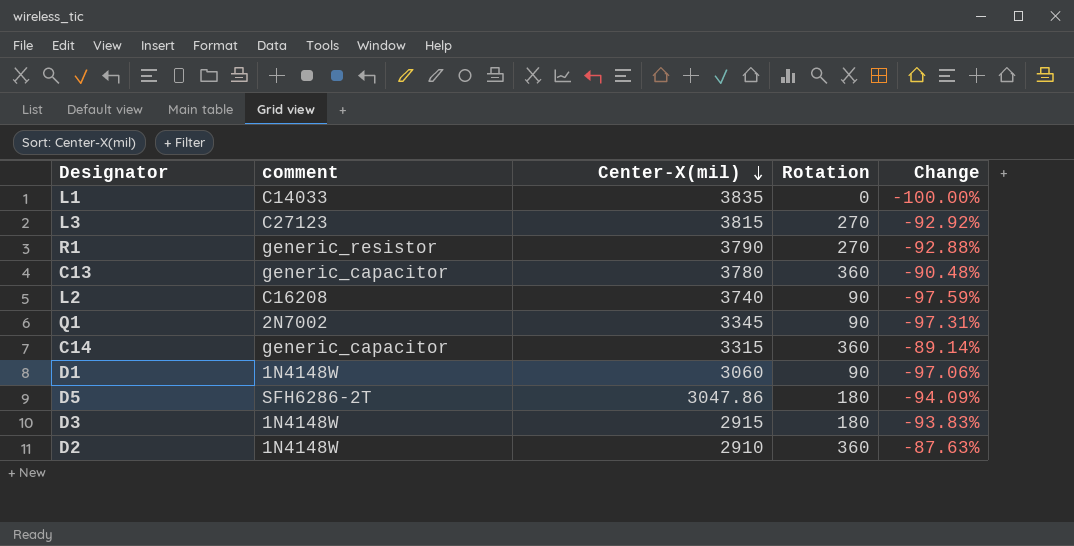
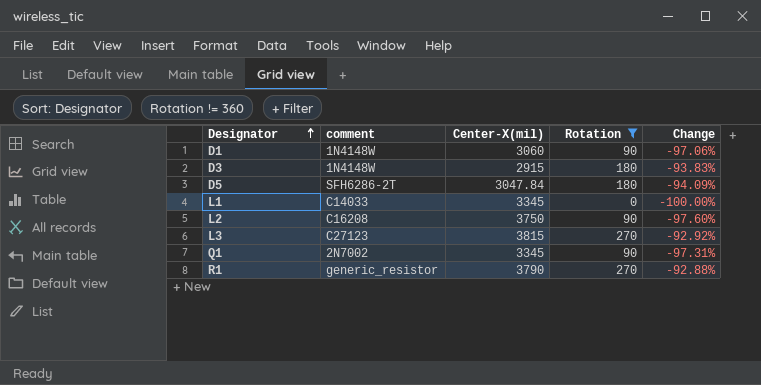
filter: none -> Rotation != 360
row order: Center-X(mil) descending -> Designator ascending
D5 | Center-X(mil): 3047.86 -> 3047.84
L1 | Center-X(mil): 3835 -> 3345
L2 | Center-X(mil): 3740 -> 3750
L2 | Change: -97.59% -> -97.60%

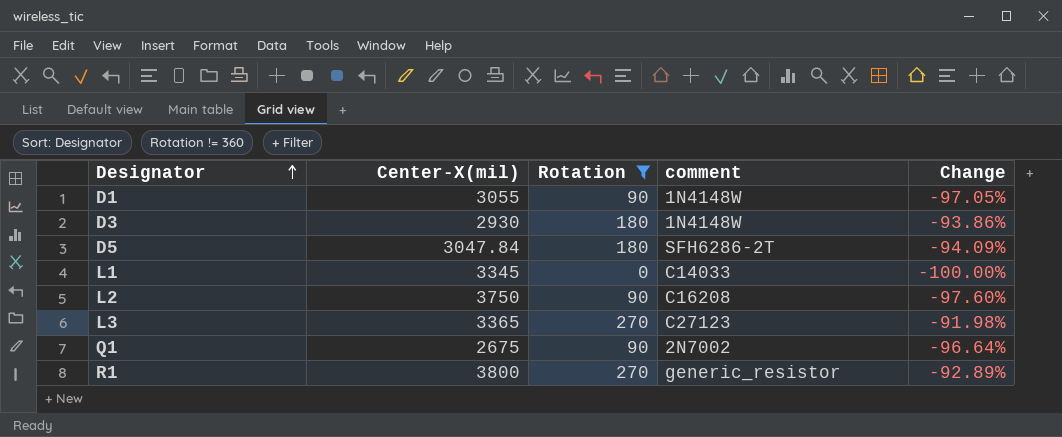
column comment | position: 2 -> 4
D1 | Center-X(mil): 3060 -> 3055
D1 | Change: -97.06% -> -97.05%
D3 | Center-X(mil): 2915 -> 2930
D3 | Change: -93.83% -> -93.86%
L3 | Center-X(mil): 3815 -> 3365
L3 | Change: -92.92% -> -91.98%
Q1 | Center-X(mil): 3345 -> 2675
Q1 | Change: -97.31% -> -96.64%
R1 | Center-X(mil): 3790 -> 3800
R1 | Change: -92.88% -> -92.89%

